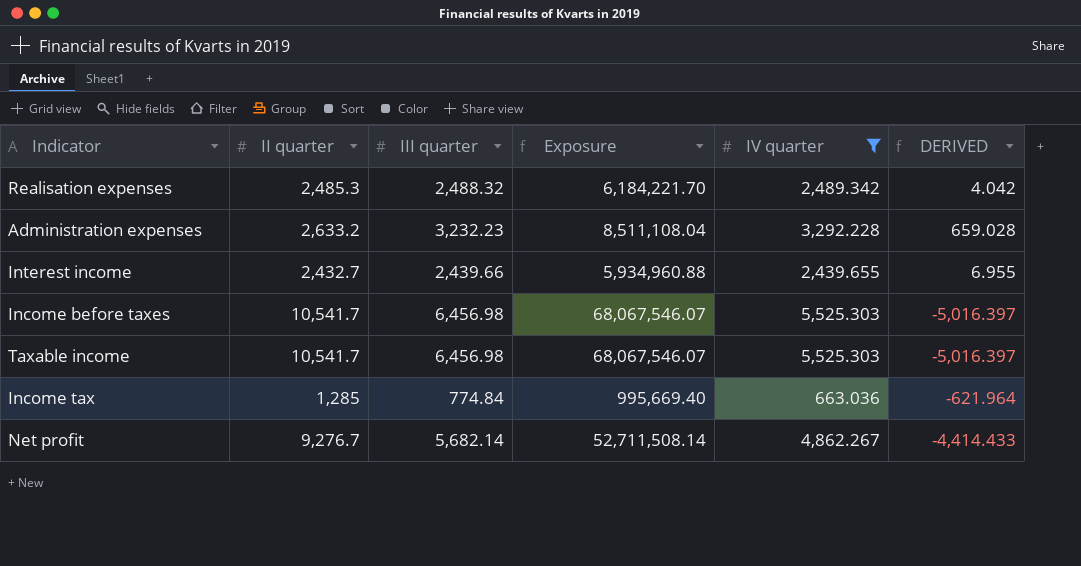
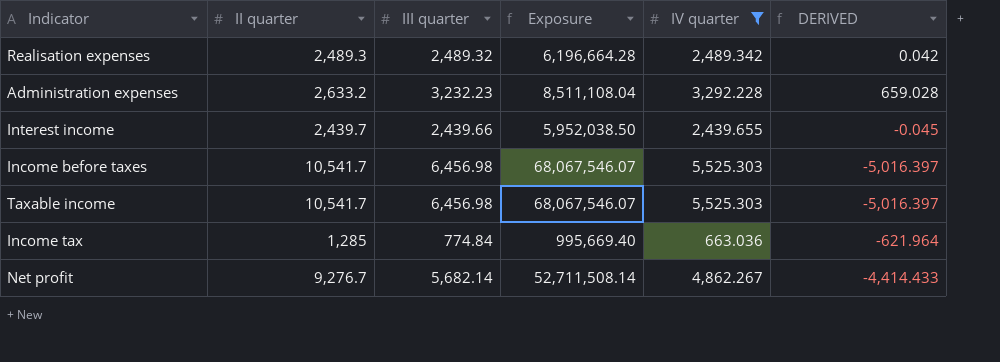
Realisation expenses | II quarter: 2,485.3 -> 2,489.3
Realisation expenses | III quarter: 2,488.32 -> 2,489.32
Realisation expenses | Exposure: 6,184,221.70 -> 6,196,664.28
Realisation expenses | DERIVED: 4.042 -> 0.042
Interest income | II quarter: 2,432.7 -> 2,439.7
Interest income | Exposure: 5,934,960.88 -> 5,952,038.50
Interest income | DERIVED: 6.955 -> -0.045

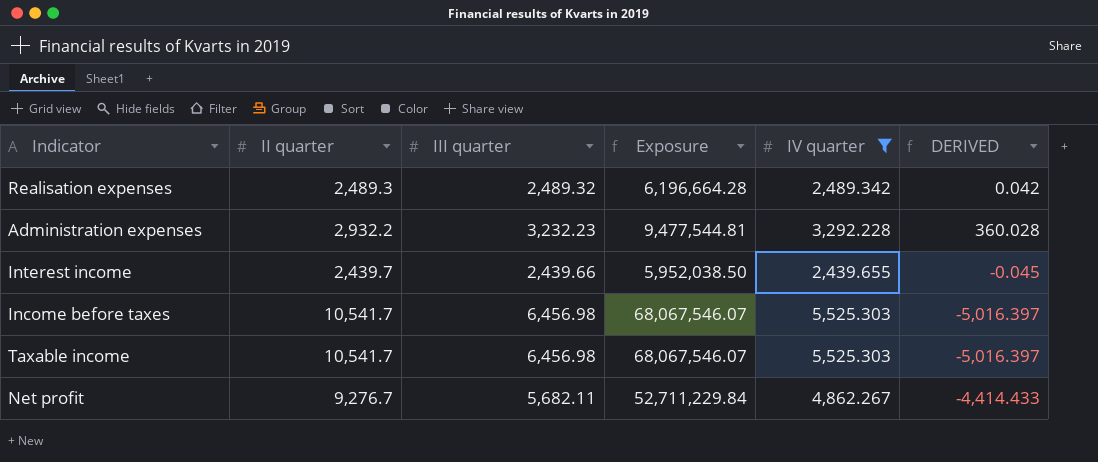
row Income tax: 1,285 | 774.84 | 995,669.40 | 663.036 | -621.964 -> none
Administration expenses | II quarter: 2,633.2 -> 2,932.2
Administration expenses | Exposure: 8,511,108.04 -> 9,477,544.81
Administration expenses | DERIVED: 659.028 -> 360.028
Net profit | III quarter: 5,682.14 -> 5,682.11
Net profit | Exposure: 52,711,508.14 -> 52,711,229.84

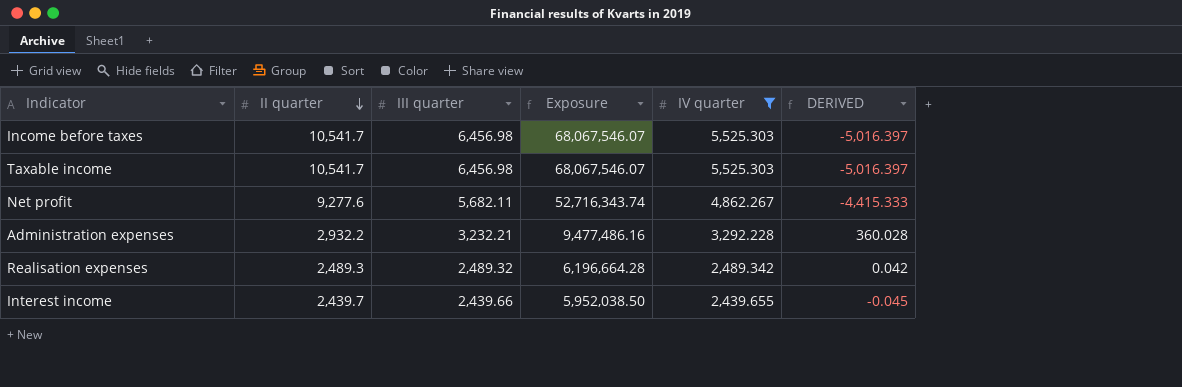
row order: none -> II quarter descending
Net profit | II quarter: 9,276.7 -> 9,277.6
Net profit | Exposure: 52,711,229.84 -> 52,716,343.74
Net profit | DERIVED: -4,414.433 -> -4,415.333
Administration expenses | III quarter: 3,232.23 -> 3,232.21
Administration expenses | Exposure: 9,477,544.81 -> 9,477,486.16

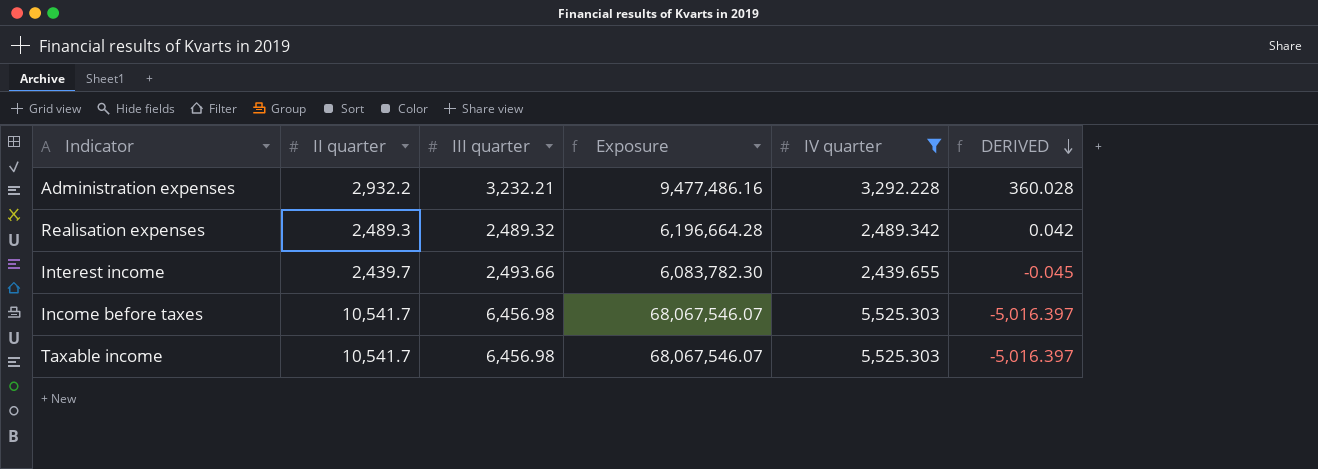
row order: II quarter descending -> DERIVED descending
row Net profit: 9,277.6 | 5,682.11 | 52,716,343.74 | 4,862.267 | -4,415.333 -> none
Interest income | III quarter: 2,439.66 -> 2,493.66
Interest income | Exposure: 5,952,038.50 -> 6,083,782.30

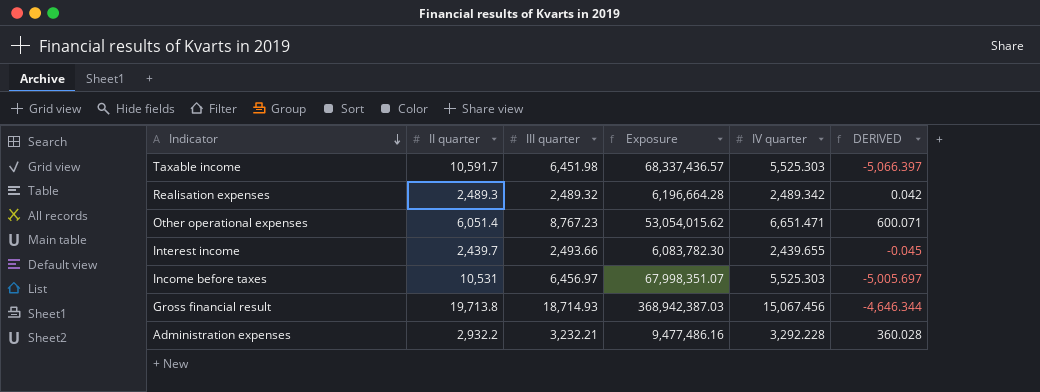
filter: IV quarter <= 5,525.303 -> none
row order: DERIVED descending -> Indicator descending
Taxable income | II quarter: 10,541.7 -> 10,591.7
Taxable income | III quarter: 6,456.98 -> 6,451.98
Taxable income | Exposure: 68,067,546.07 -> 68,337,436.57
Taxable income | DERIVED: -5,016.397 -> -5,066.397
Income before taxes | II quarter: 10,541.7 -> 10,531
Income before taxes | III quarter: 6,456.98 -> 6,456.97
Income before taxes | Exposure: 68,067,546.07 -> 67,998,351.07
Income before taxes | DERIVED: -5,016.397 -> -5,005.697

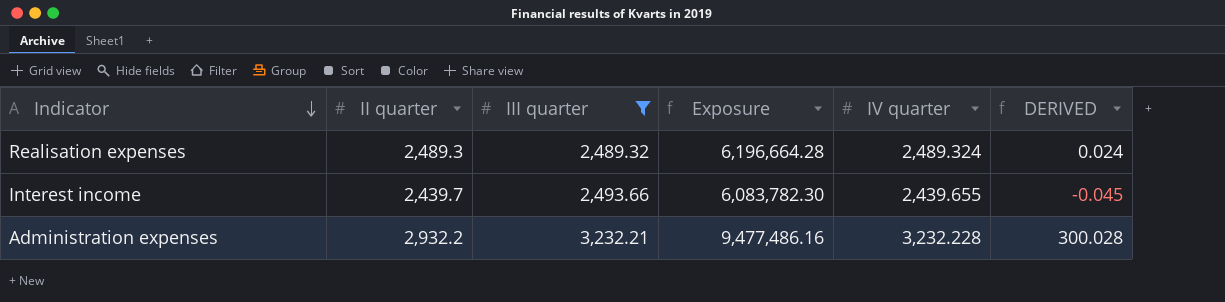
filter: none -> III quarter <= 3,232.21
Realisation expenses | IV quarter: 2,489.342 -> 2,489.324
Realisation expenses | DERIVED: 0.042 -> 0.024
Administration expenses | IV quarter: 3,292.228 -> 3,232.228
Administration expenses | DERIVED: 360.028 -> 300.028

